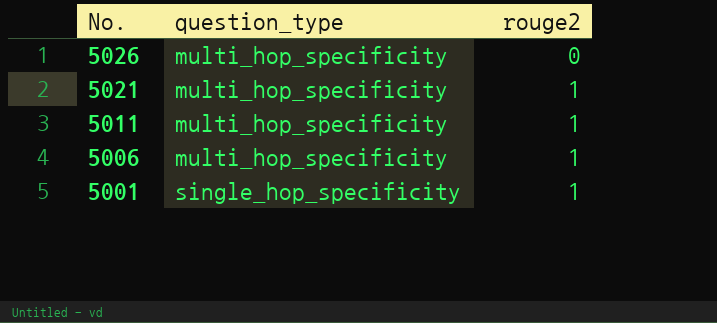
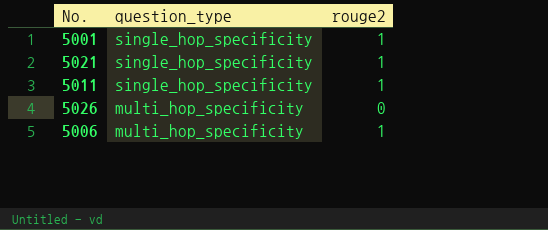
row order: No. descending -> question_type descending
5021 | question_type: multi_hop_specificity -> single_hop_specificity
5011 | question_type: multi_hop_specificity -> single_hop_specificity

